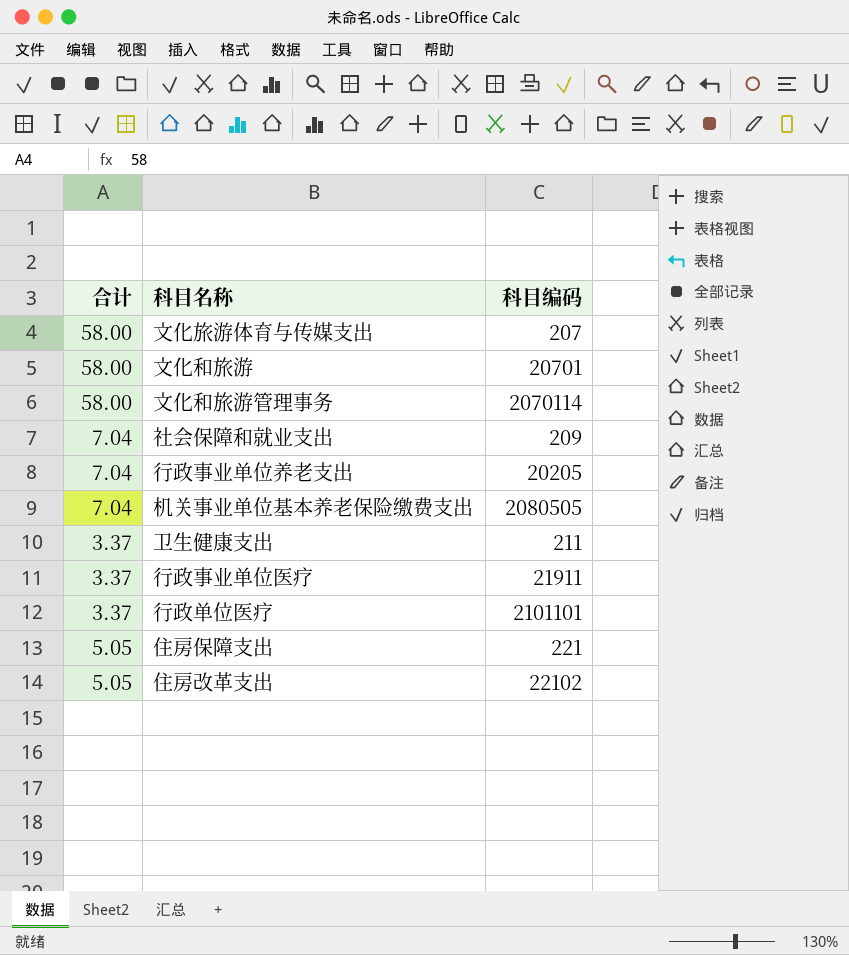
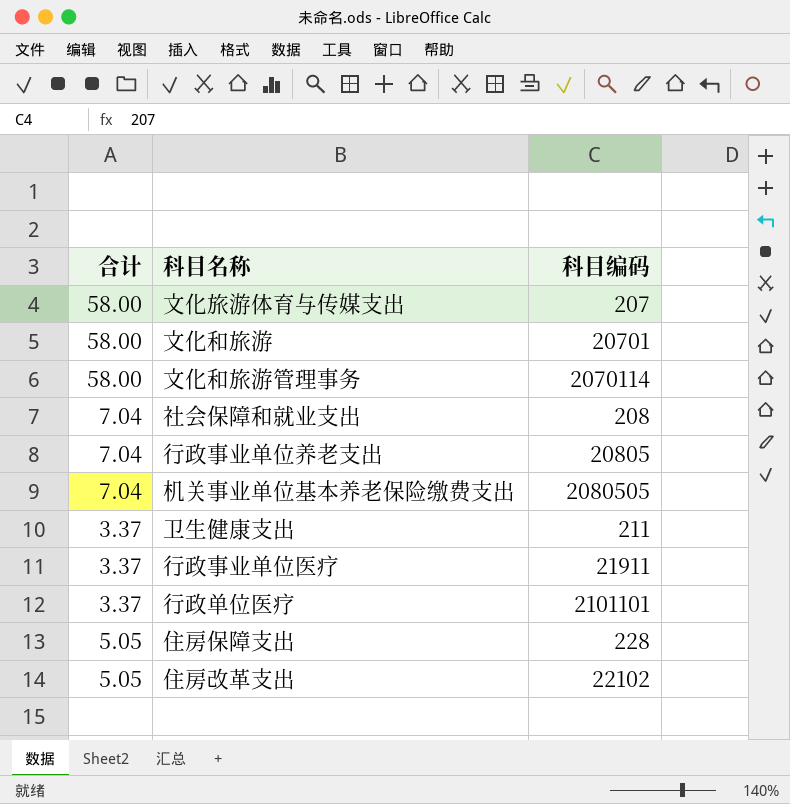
社会保障和就业支出 | 科目编码: 209 -> 208
行政事业单位养老支出 | 科目编码: 20205 -> 20805
住房保障支出 | 科目编码: 221 -> 228

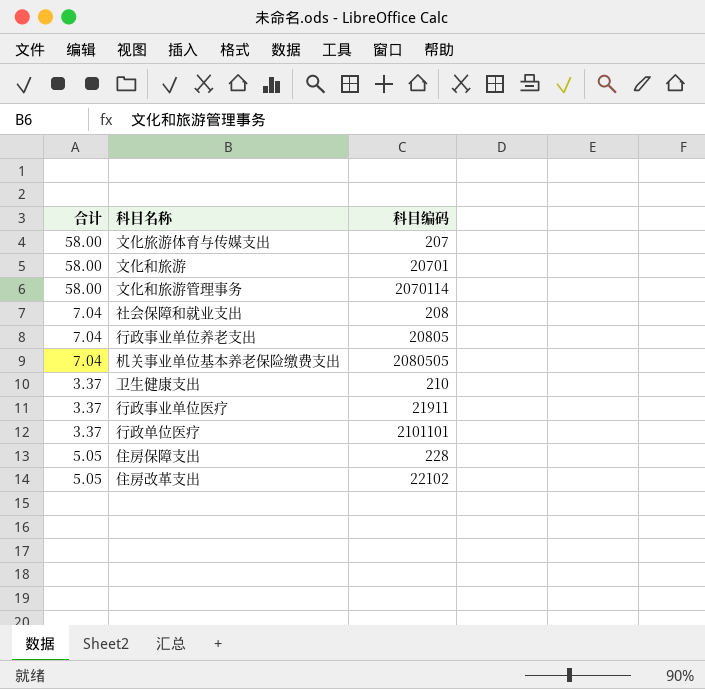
卫生健康支出 | 科目编码: 211 -> 210

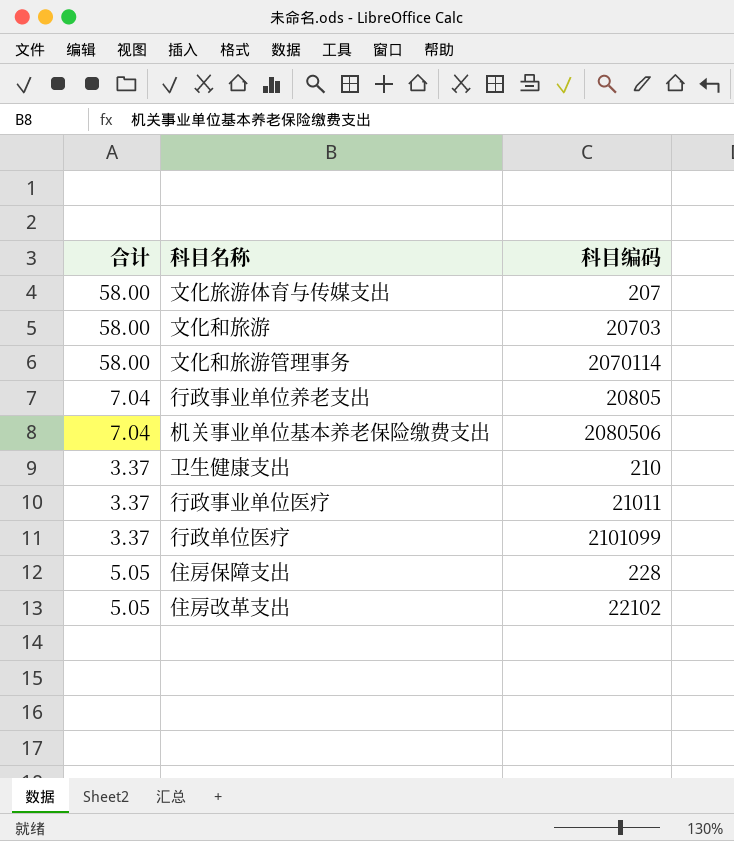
row 社会保障和就业支出: 7.04 | 208 -> none
文化和旅游 | 科目编码: 20701 -> 20703
机关事业单位基本养老保险缴费支出 | 科目编码: 2080505 -> 2080506
行政事业单位医疗 | 科目编码: 21911 -> 21011
行政单位医疗 | 科目编码: 2101101 -> 2101099

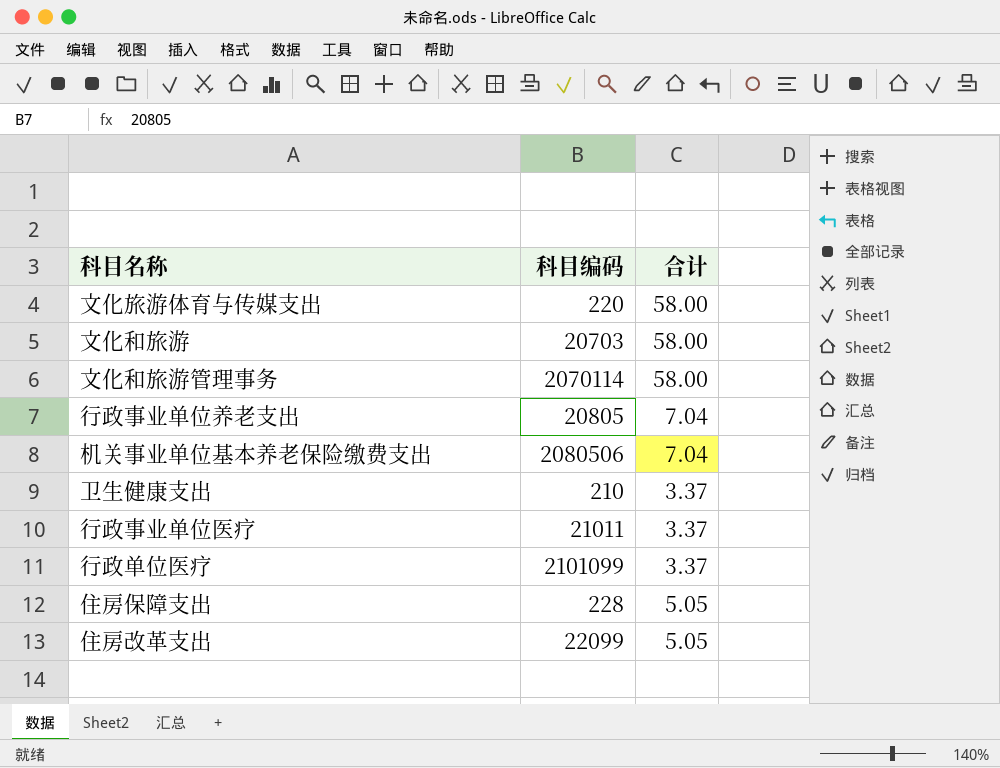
column 合计 | position: 1 -> 3
文化旅游体育与传媒支出 | 科目编码: 207 -> 220
住房改革支出 | 科目编码: 22102 -> 22099

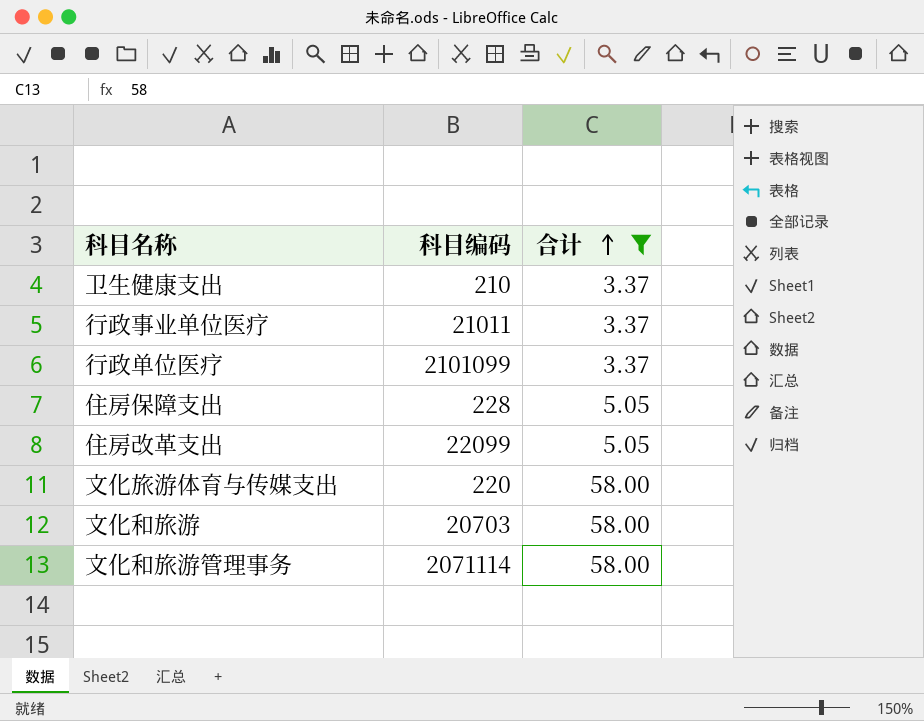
filter: none -> 合计 != 7.04
row order: none -> 合计 ascending
文化和旅游管理事务 | 科目编码: 2070114 -> 2071114

